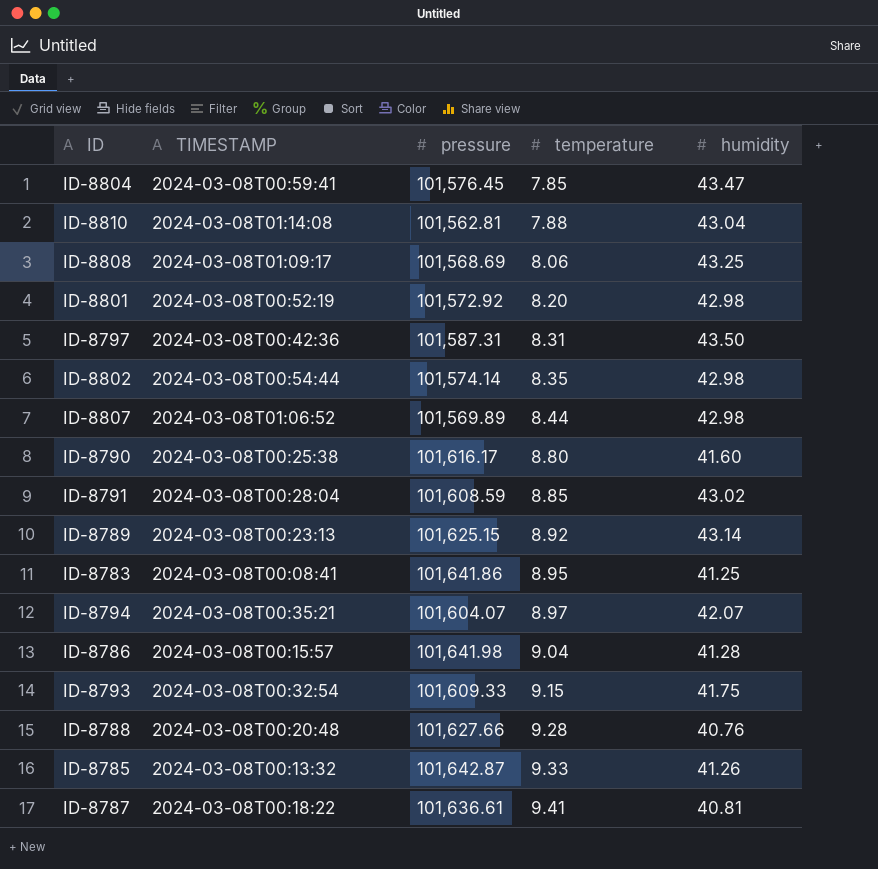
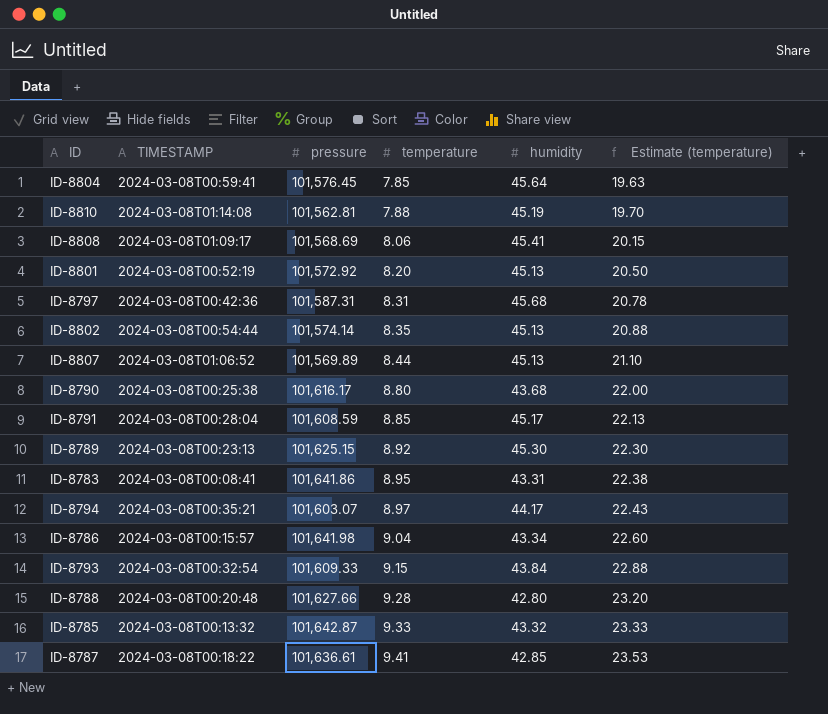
column Estimate (temperature) | formula: none -> [temperature] * 2.5
ID-8804 | humidity: 43.47 -> 45.64
ID-8810 | humidity: 43.04 -> 45.19
ID-8808 | humidity: 43.25 -> 45.41
ID-8801 | humidity: 42.98 -> 45.13
ID-8797 | humidity: 43.50 -> 45.68
ID-8802 | humidity: 42.98 -> 45.13
ID-8807 | humidity: 42.98 -> 45.13
ID-8790 | humidity: 41.60 -> 43.68
ID-8791 | humidity: 43.02 -> 45.17
ID-8789 | humidity: 43.14 -> 45.30
ID-8783 | humidity: 41.25 -> 43.31
ID-8794 | pressure: 101,604.07 -> 101,603.07
ID-8794 | humidity: 42.07 -> 44.17
ID-8786 | humidity: 41.28 -> 43.34
ID-8793 | humidity: 41.75 -> 43.84
ID-8788 | humidity: 40.76 -> 42.80
ID-8785 | humidity: 41.26 -> 43.32
ID-8787 | humidity: 40.81 -> 42.85

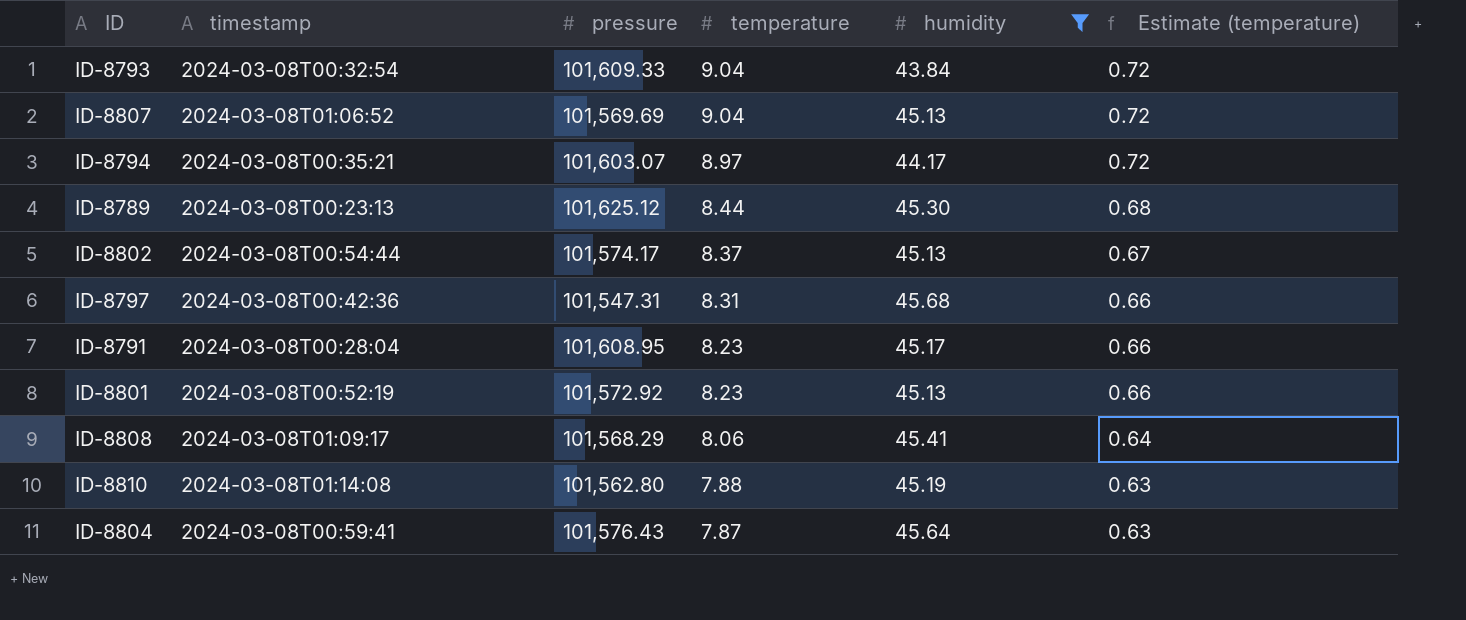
filter: none -> humidity >= 43.84
row order: temperature ascending -> temperature descending
column name: TIMESTAMP -> timestamp
column Estimate (temperature) | formula: [temperature] * 2.5 -> [temperature] * 0.08
ID-8793 | temperature: 9.15 -> 9.04
ID-8807 | pressure: 101,569.89 -> 101,569.69
ID-8807 | temperature: 8.44 -> 9.04
ID-8789 | pressure: 101,625.15 -> 101,625.12
ID-8789 | temperature: 8.92 -> 8.44
ID-8802 | pressure: 101,574.14 -> 101,574.17
ID-8802 | temperature: 8.35 -> 8.37
ID-8797 | pressure: 101,587.31 -> 101,547.31
ID-8791 | pressure: 101,608.59 -> 101,608.95
ID-8791 | temperature: 8.85 -> 8.23
ID-8801 | temperature: 8.20 -> 8.23
ID-8808 | pressure: 101,568.69 -> 101,568.29
ID-8810 | pressure: 101,562.81 -> 101,562.80
ID-8804 | pressure: 101,576.45 -> 101,576.43
ID-8804 | temperature: 7.85 -> 7.87

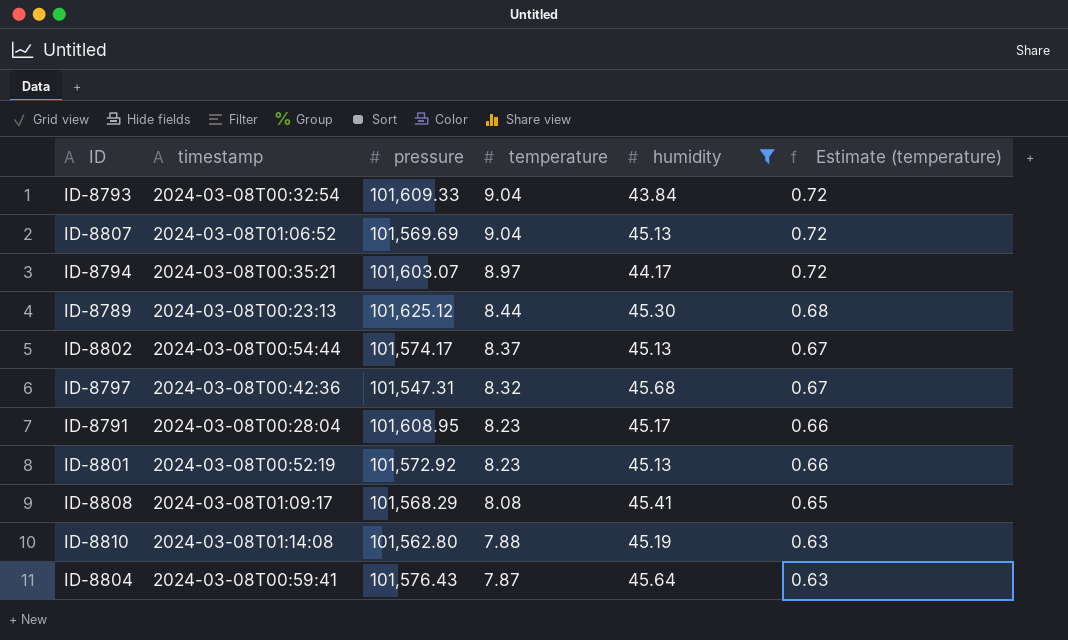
ID-8797 | temperature: 8.31 -> 8.32
ID-8797 | Estimate (temperature): 0.66 -> 0.67
ID-8808 | temperature: 8.06 -> 8.08
ID-8808 | Estimate (temperature): 0.64 -> 0.65

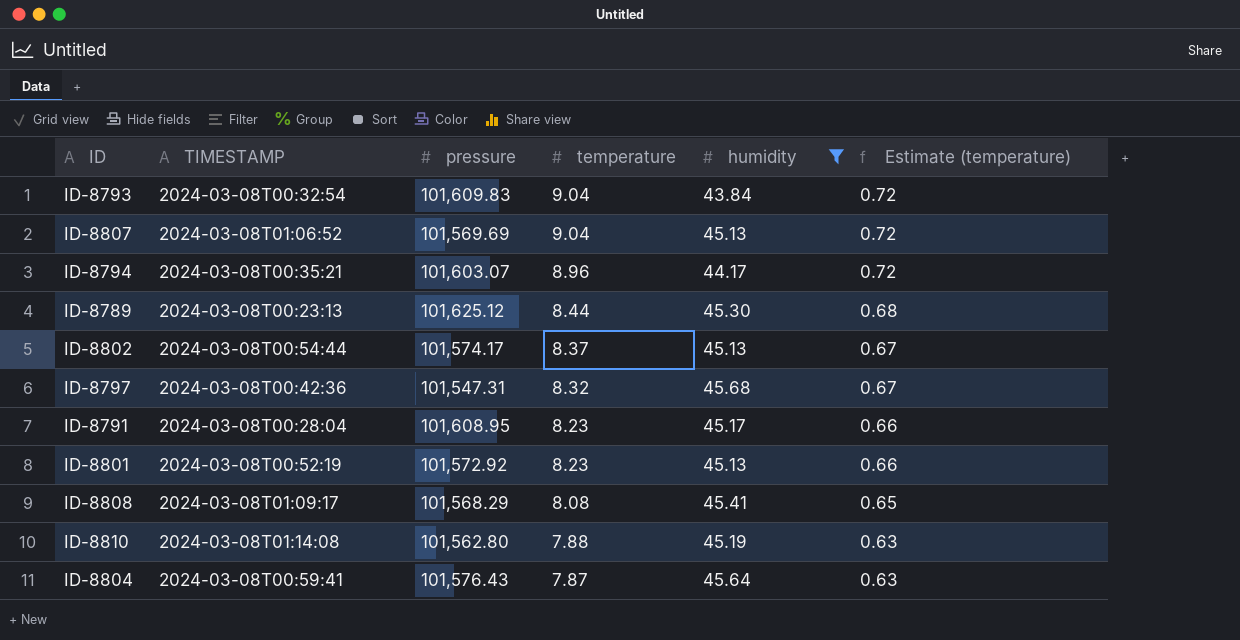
column name: timestamp -> TIMESTAMP
ID-8793 | pressure: 101,609.33 -> 101,609.83
ID-8794 | temperature: 8.97 -> 8.96

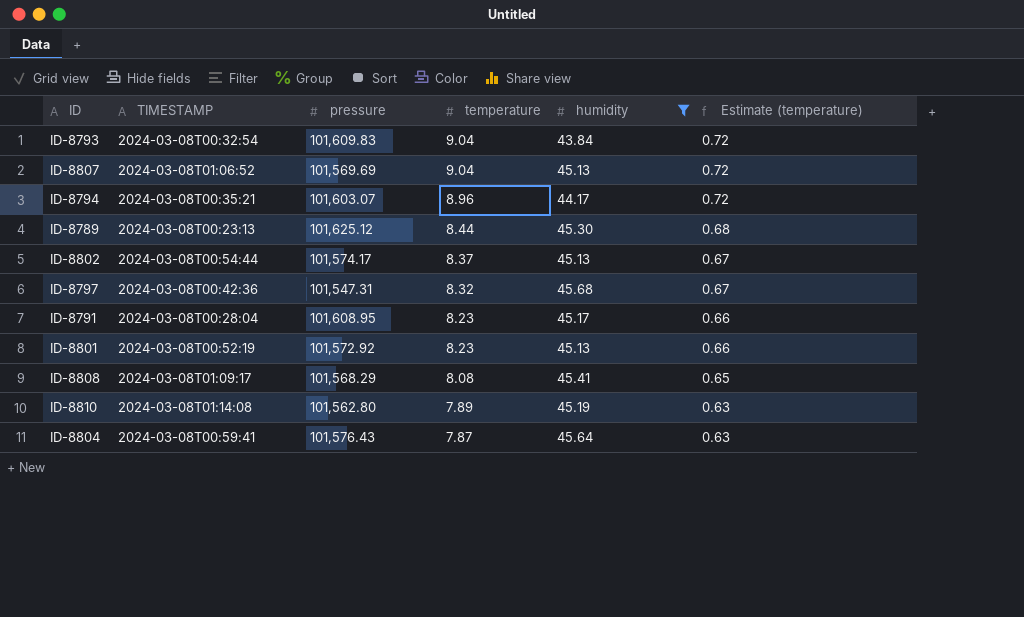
ID-8810 | temperature: 7.88 -> 7.89

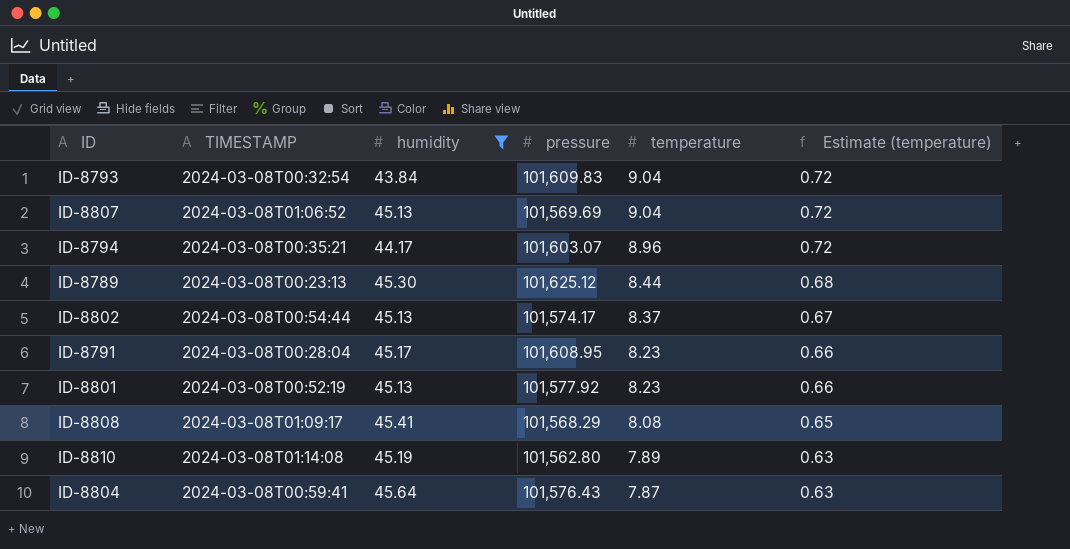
column humidity | position: 5 -> 3
row ID-8797: 2024-03-08T00:42:36 | 101,547.31 | 8.32 | 45.68 | 0.67 -> none
ID-8801 | pressure: 101,572.92 -> 101,577.92

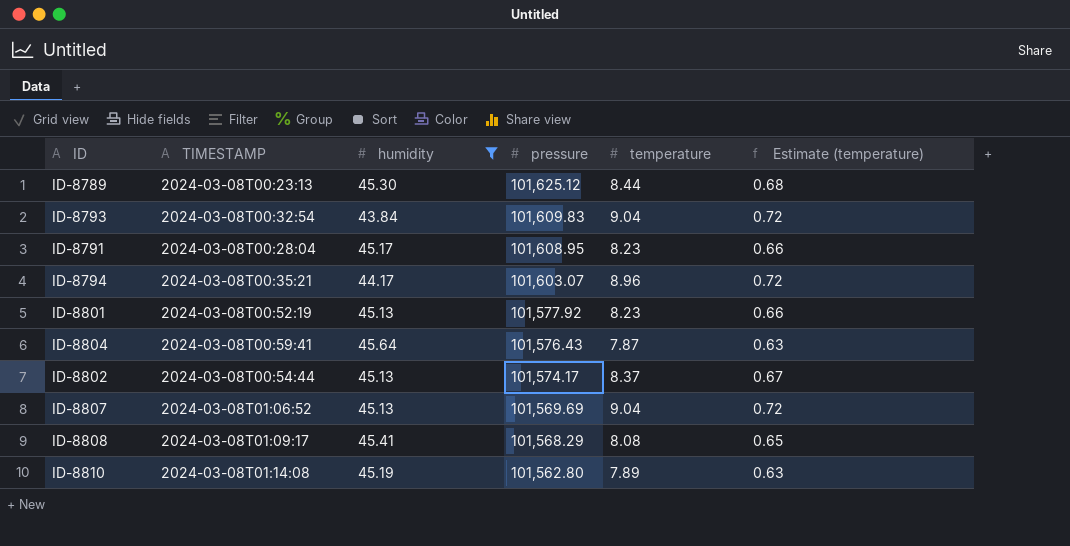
row order: temperature descending -> pressure descending

